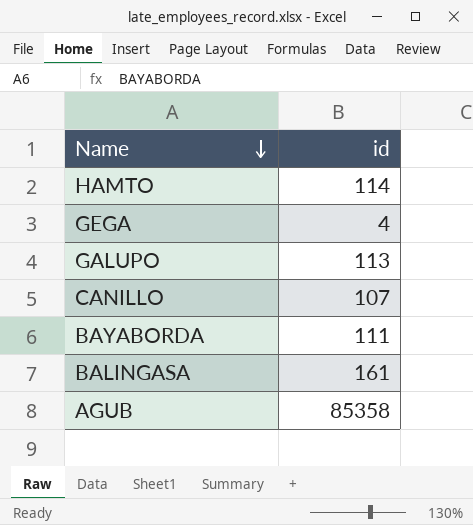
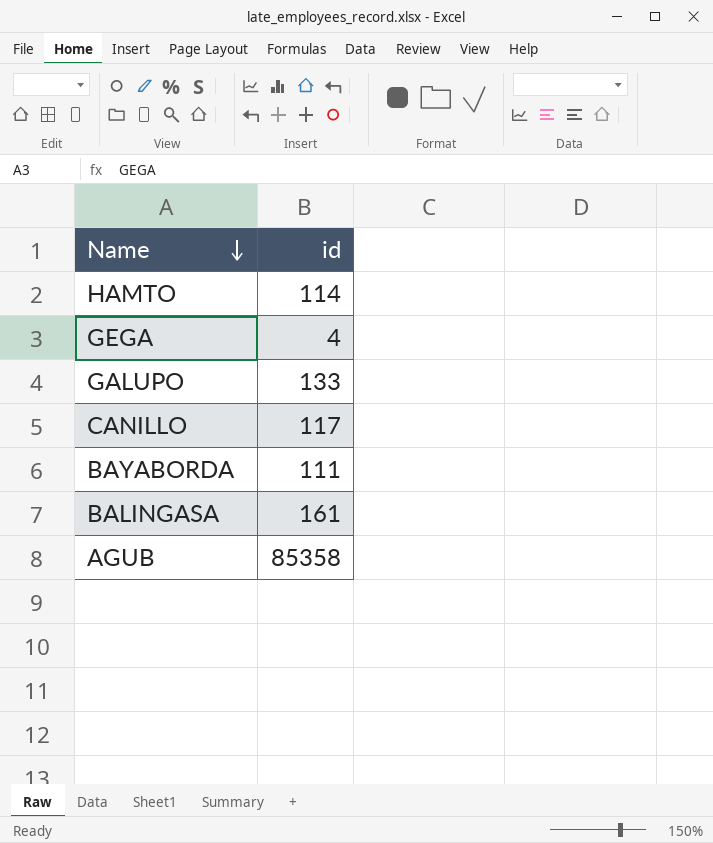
GALUPO | id: 113 -> 133
CANILLO | id: 107 -> 117

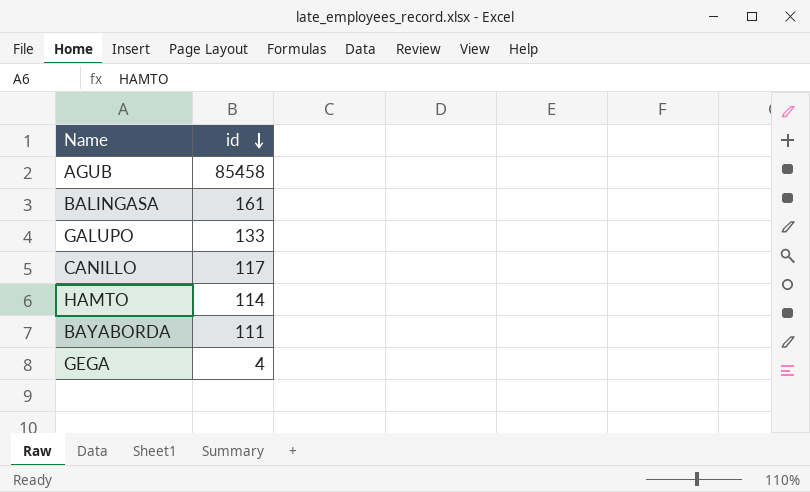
row order: Name descending -> id descending
AGUB | id: 85358 -> 85458

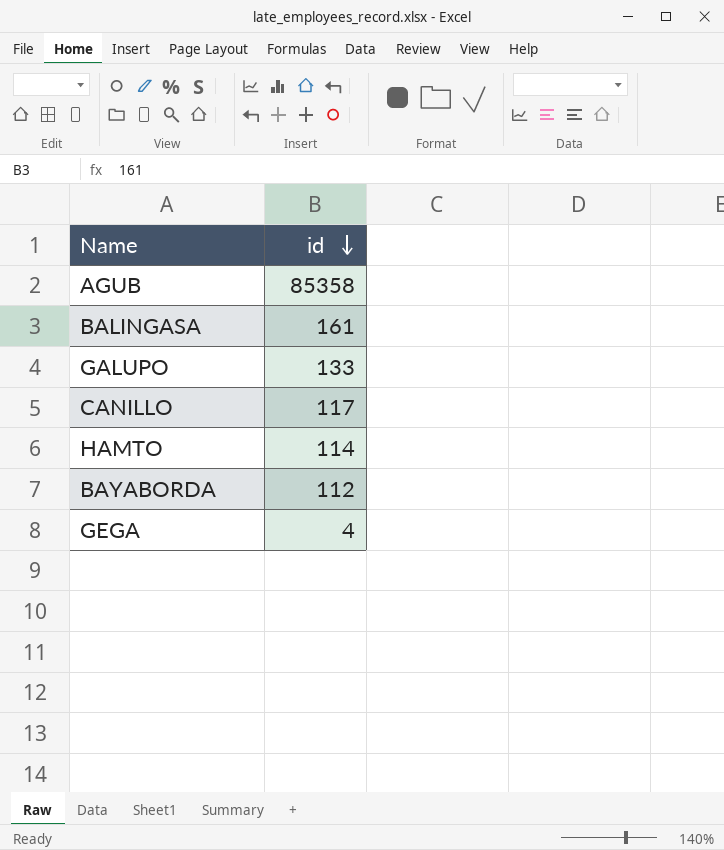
AGUB | id: 85458 -> 85358
BAYABORDA | id: 111 -> 112

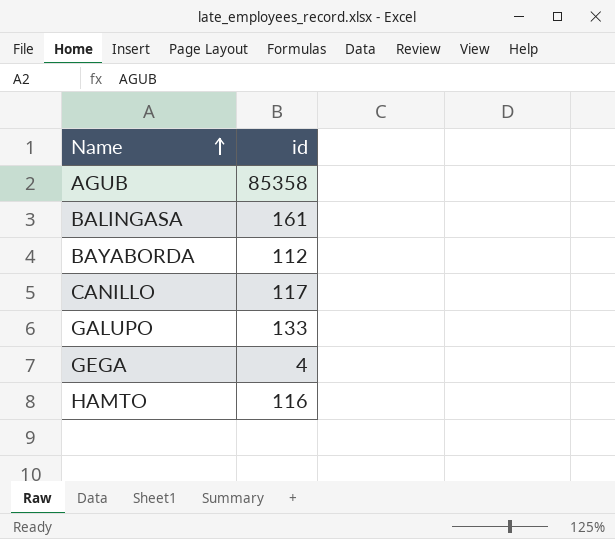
row order: id descending -> Name ascending
HAMTO | id: 114 -> 116

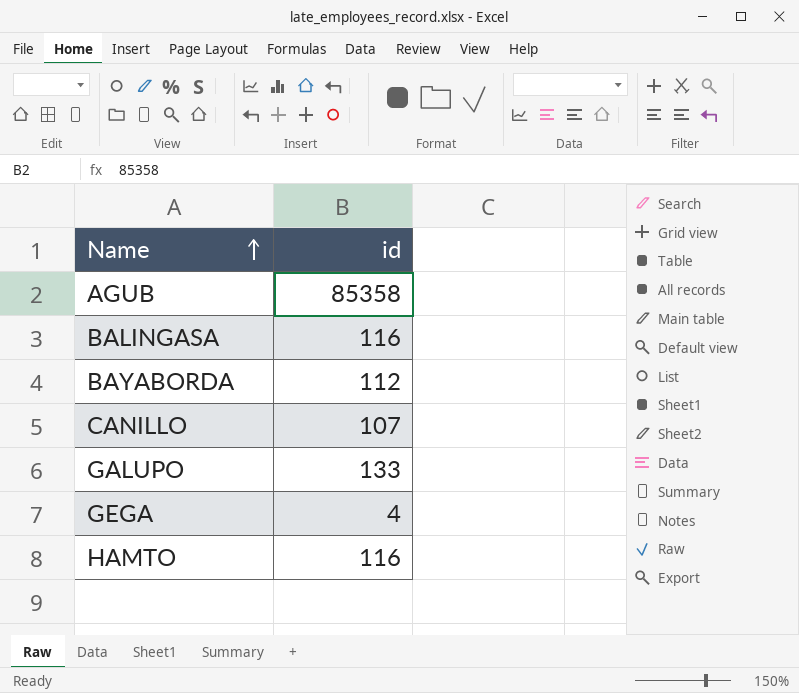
BALINGASA | id: 161 -> 116
CANILLO | id: 117 -> 107

